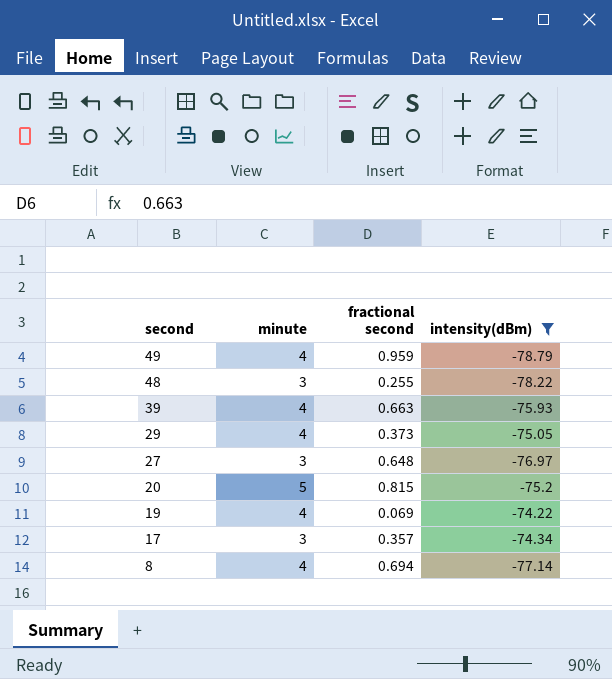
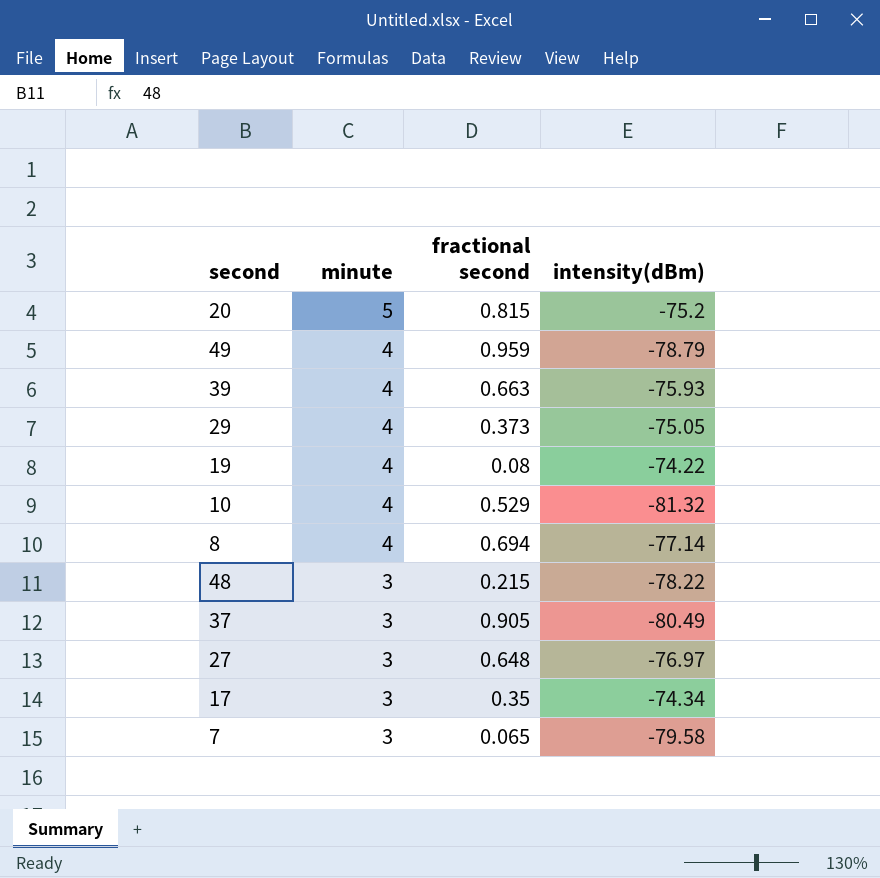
filter: intensity(dBm) >= -78.79 -> none
row order: second descending -> minute descending
19 | fractional second: 0.069 -> 0.08
48 | fractional second: 0.255 -> 0.215
17 | fractional second: 0.357 -> 0.35

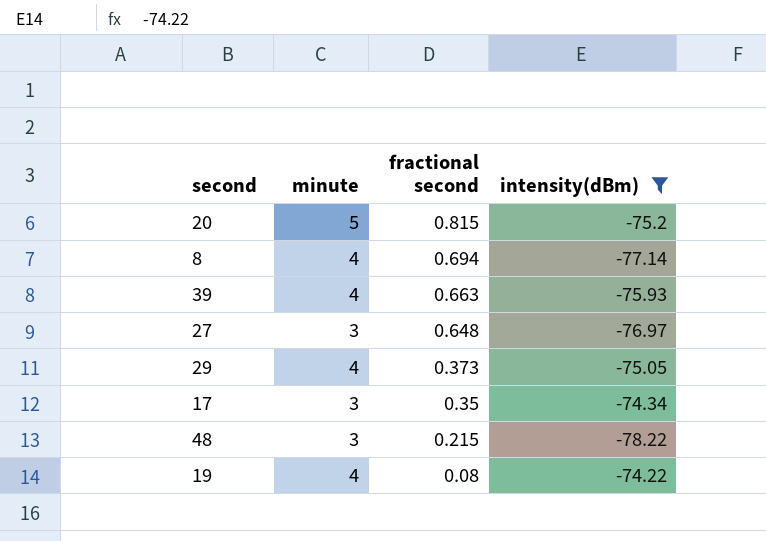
filter: none -> intensity(dBm) >= -78.22
row order: minute descending -> fractional second descending

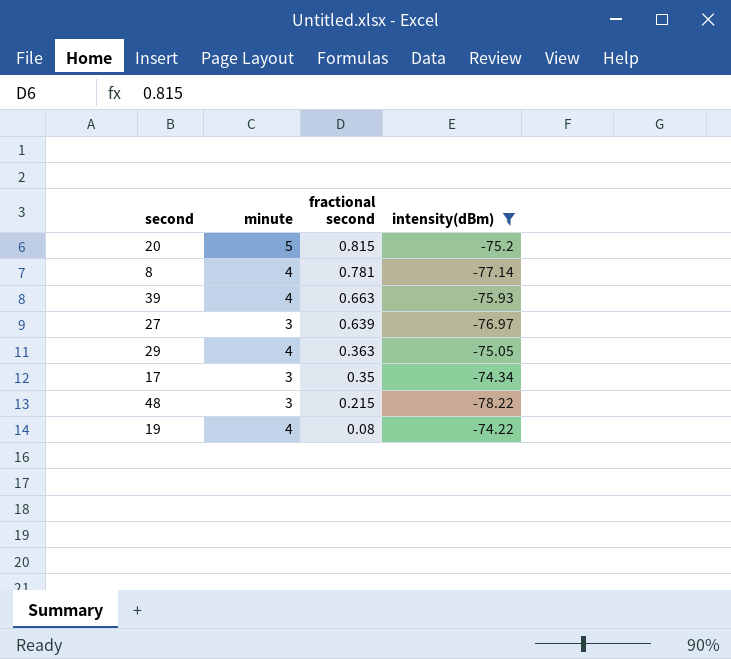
8 | fractional second: 0.694 -> 0.781
27 | fractional second: 0.648 -> 0.639
29 | fractional second: 0.373 -> 0.363

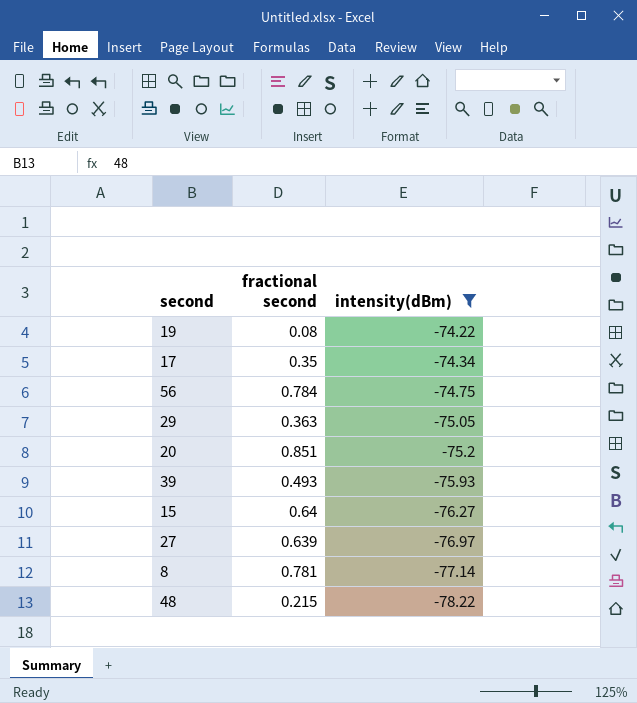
row order: fractional second descending -> intensity(dBm) descending
column minute | position: 2 -> none
row 56: none -> 0.784 | -74.75
20 | fractional second: 0.815 -> 0.851
39 | fractional second: 0.663 -> 0.493
row 15: none -> 0.64 | -76.27

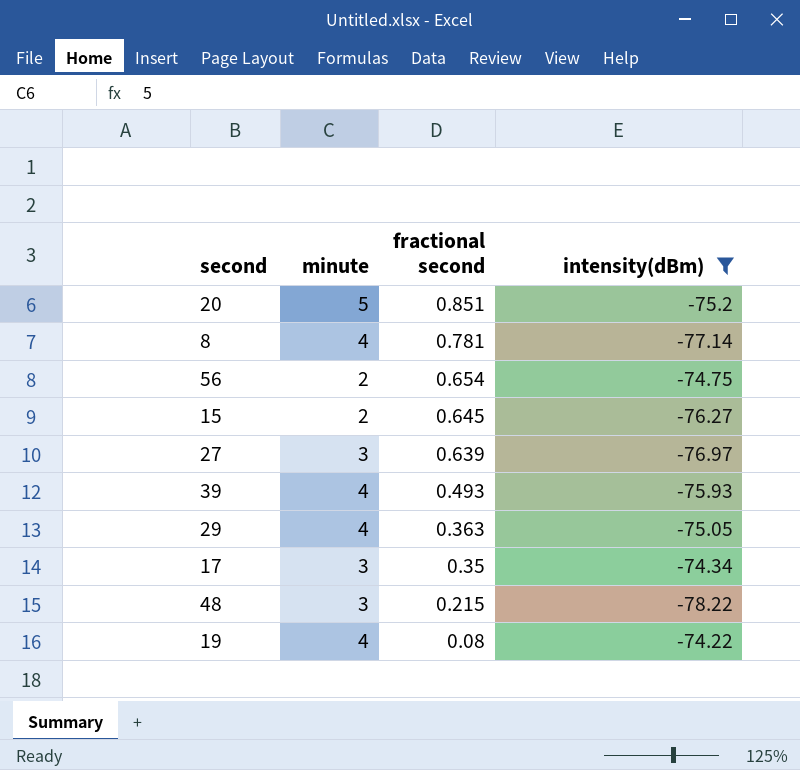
row order: intensity(dBm) descending -> fractional second descending
column minute | position: none -> 2
56 | fractional second: 0.784 -> 0.654
15 | fractional second: 0.64 -> 0.645

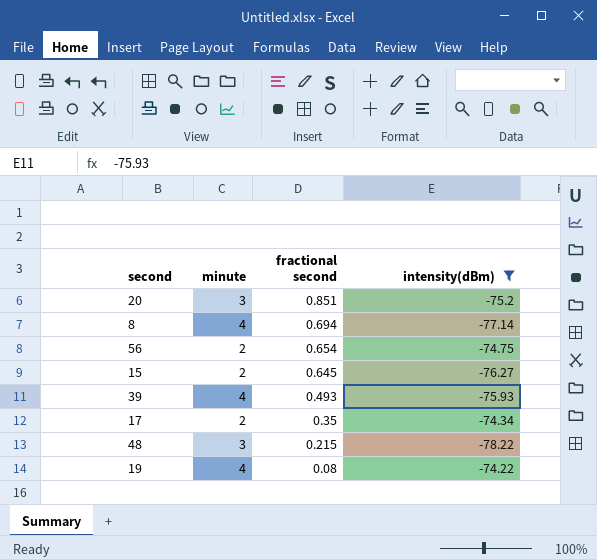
row 27: 3 | 0.639 | -76.97 -> none
row 29: 4 | 0.363 | -75.05 -> none
20 | minute: 5 -> 3
8 | fractional second: 0.781 -> 0.694
17 | minute: 3 -> 2

